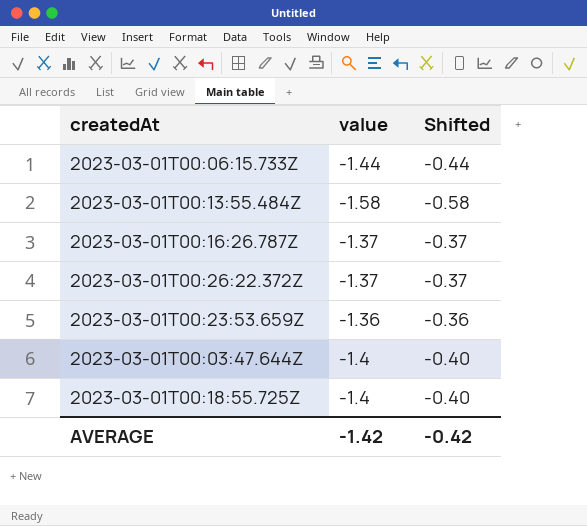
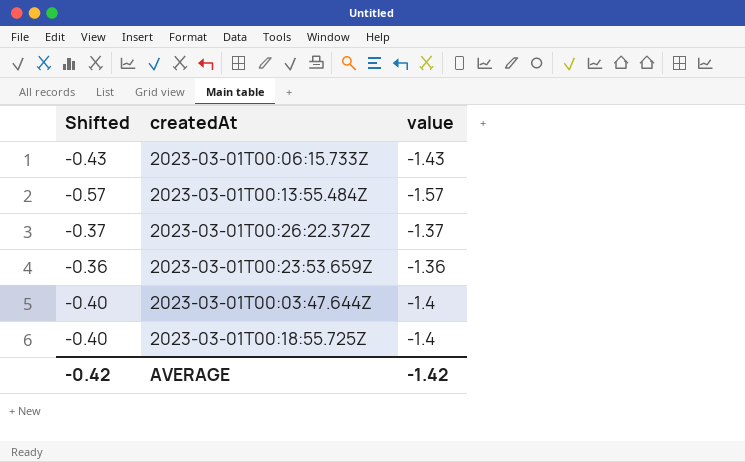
column Shifted | position: 3 -> 1
row 2023-03-01T00:16:26.787Z: -1.37 | -0.37 -> none
2023-03-01T00:06:15.733Z | Shifted: -0.44 -> -0.43
2023-03-01T00:06:15.733Z | value: -1.44 -> -1.43
2023-03-01T00:13:55.484Z | Shifted: -0.58 -> -0.57
2023-03-01T00:13:55.484Z | value: -1.58 -> -1.57

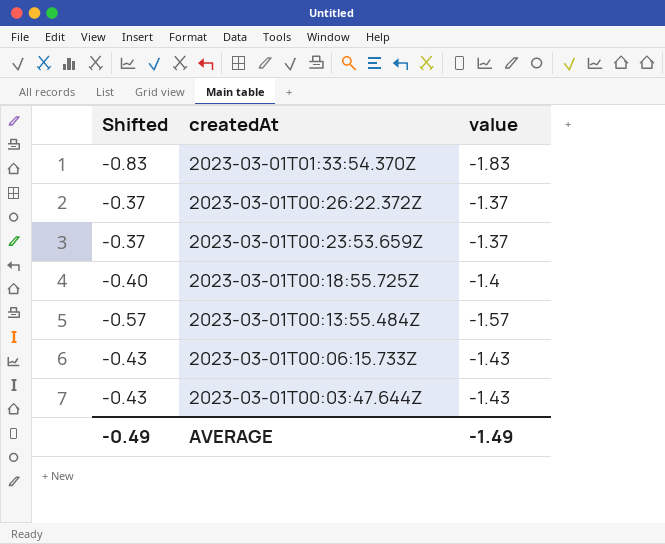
row order: none -> createdAt descending
row 2023-03-01T01:33:54.370Z: none -> -0.83 | -1.83
2023-03-01T00:23:53.659Z | Shifted: -0.36 -> -0.37
2023-03-01T00:23:53.659Z | value: -1.36 -> -1.37
2023-03-01T00:03:47.644Z | Shifted: -0.40 -> -0.43
2023-03-01T00:03:47.644Z | value: -1.4 -> -1.43
AVERAGE | Shifted: -0.42 -> -0.49
AVERAGE | value: -1.42 -> -1.49

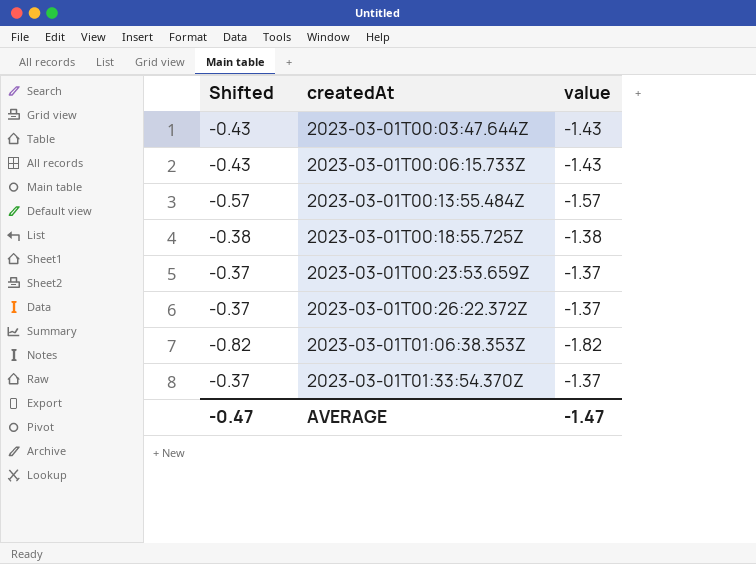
row order: createdAt descending -> createdAt ascending
2023-03-01T00:18:55.725Z | Shifted: -0.40 -> -0.38
2023-03-01T00:18:55.725Z | value: -1.4 -> -1.38
row 2023-03-01T01:06:38.353Z: none -> -0.82 | -1.82
2023-03-01T01:33:54.370Z | Shifted: -0.83 -> -0.37
2023-03-01T01:33:54.370Z | value: -1.83 -> -1.37
AVERAGE | Shifted: -0.49 -> -0.47
AVERAGE | value: -1.49 -> -1.47

